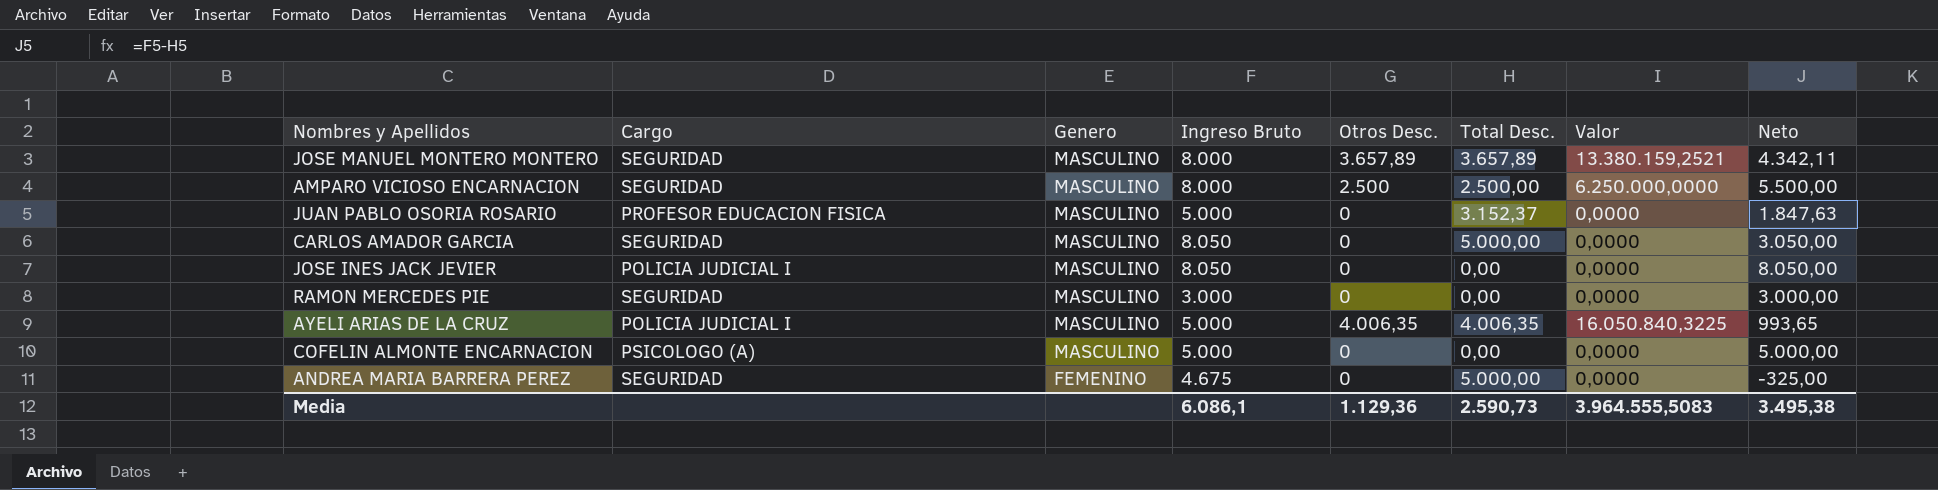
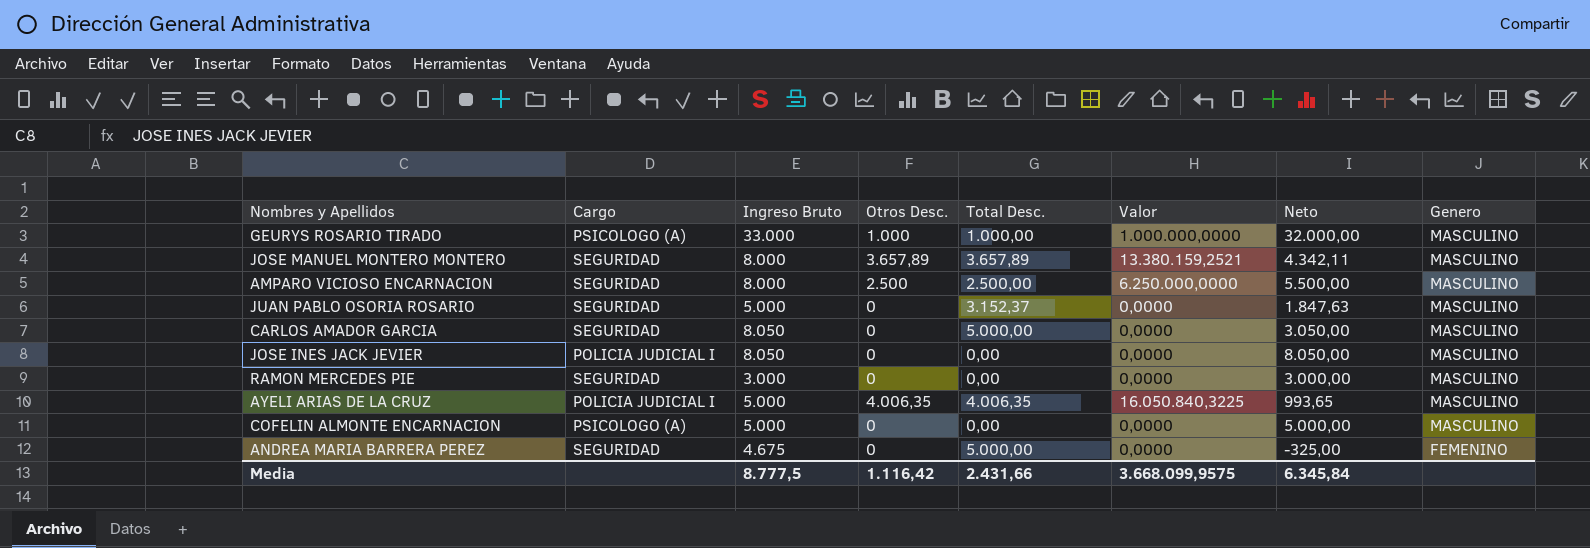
column Genero | position: 3 -> 8
row GEURYS ROSARIO TIRADO: none -> PSICOLOGO (A) | 33.000 | 1.000 | 1.000,00 | 1.000.000,0000 | 32.000,00 | MASCULINO
JUAN PABLO OSORIA ROSARIO | Cargo: PROFESOR EDUCACION FISICA -> SEGURIDAD
Media | Ingreso Bruto: 6.086,1 -> 8.777,5
Media | Otros Desc.: 1.129,36 -> 1.116,42
Media | Total Desc.: 2.590,73 -> 2.431,66
Media | Valor: 3.964.555,5083 -> 3.668.099,9575
Media | Neto: 3.495,38 -> 6.345,84

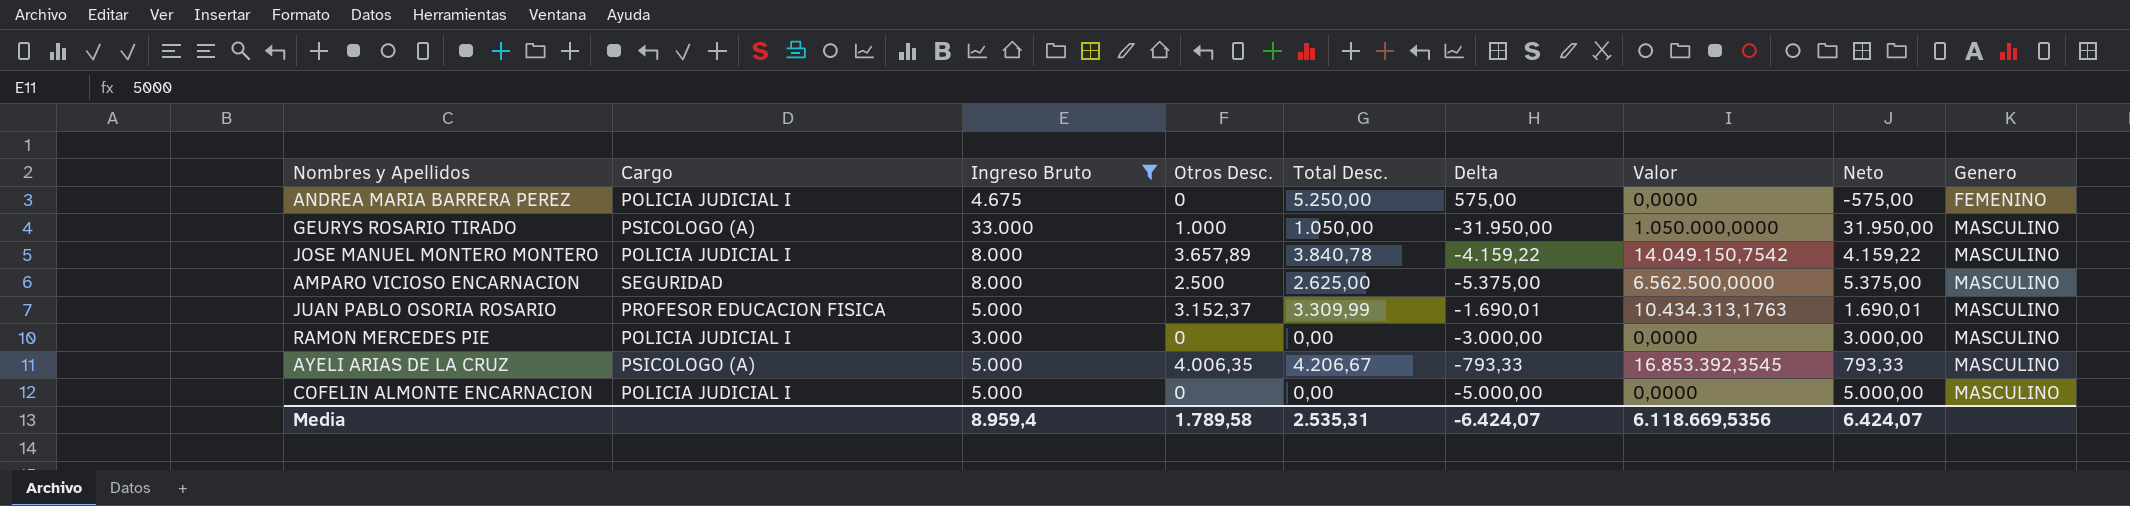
filter: none -> Ingreso Bruto != 8.050
row order: Genero descending -> Genero ascending
column Delta | formula: none -> [Total Desc.] - [Ingreso Bruto]
ANDREA MARIA BARRERA PEREZ | Cargo: SEGURIDAD -> POLICIA JUDICIAL I
ANDREA MARIA BARRERA PEREZ | Total Desc.: 5.000,00 -> 5.250,00
ANDREA MARIA BARRERA PEREZ | Neto: -325,00 -> -575,00
GEURYS ROSARIO TIRADO | Total Desc.: 1.000,00 -> 1.050,00
GEURYS ROSARIO TIRADO | Valor: 1.000.000,0000 -> 1.050.000,0000
GEURYS ROSARIO TIRADO | Neto: 32.000,00 -> 31.950,00
JOSE MANUEL MONTERO MONTERO | Cargo: SEGURIDAD -> POLICIA JUDICIAL I
JOSE MANUEL MONTERO MONTERO | Total Desc.: 3.657,89 -> 3.840,78
JOSE MANUEL MONTERO MONTERO | Valor: 13.380.159,2521 -> 14.049.150,7542
JOSE MANUEL MONTERO MONTERO | Neto: 4.342,11 -> 4.159,22
AMPARO VICIOSO ENCARNACION | Total Desc.: 2.500,00 -> 2.625,00
AMPARO VICIOSO ENCARNACION | Valor: 6.250.000,0000 -> 6.562.500,0000
AMPARO VICIOSO ENCARNACION | Neto: 5.500,00 -> 5.375,00
JUAN PABLO OSORIA ROSARIO | Cargo: SEGURIDAD -> PROFESOR EDUCACION FISICA
JUAN PABLO OSORIA ROSARIO | Otros Desc.: 0 -> 3.152,37
JUAN PABLO OSORIA ROSARIO | Total Desc.: 3.152,37 -> 3.309,99
JUAN PABLO OSORIA ROSARIO | Valor: 0,0000 -> 10.434.313,1763
JUAN PABLO OSORIA ROSARIO | Neto: 1.847,63 -> 1.690,01
RAMON MERCEDES PIE | Cargo: SEGURIDAD -> POLICIA JUDICIAL I
AYELI ARIAS DE LA CRUZ | Cargo: POLICIA JUDICIAL I -> PSICOLOGO (A)
AYELI ARIAS DE LA CRUZ | Total Desc.: 4.006,35 -> 4.206,67
AYELI ARIAS DE LA CRUZ | Valor: 16.050.840,3225 -> 16.853.392,3545
AYELI ARIAS DE LA CRUZ | Neto: 993,65 -> 793,33
COFELIN ALMONTE ENCARNACION | Cargo: PSICOLOGO (A) -> POLICIA JUDICIAL I
Media | Ingreso Bruto: 8.777,5 -> 8.959,4
Media | Otros Desc.: 1.116,42 -> 1.789,58
Media | Total Desc.: 2.431,66 -> 2.535,31
Media | Valor: 3.668.099,9575 -> 6.118.669,5356
Media | Neto: 6.345,84 -> 6.424,07

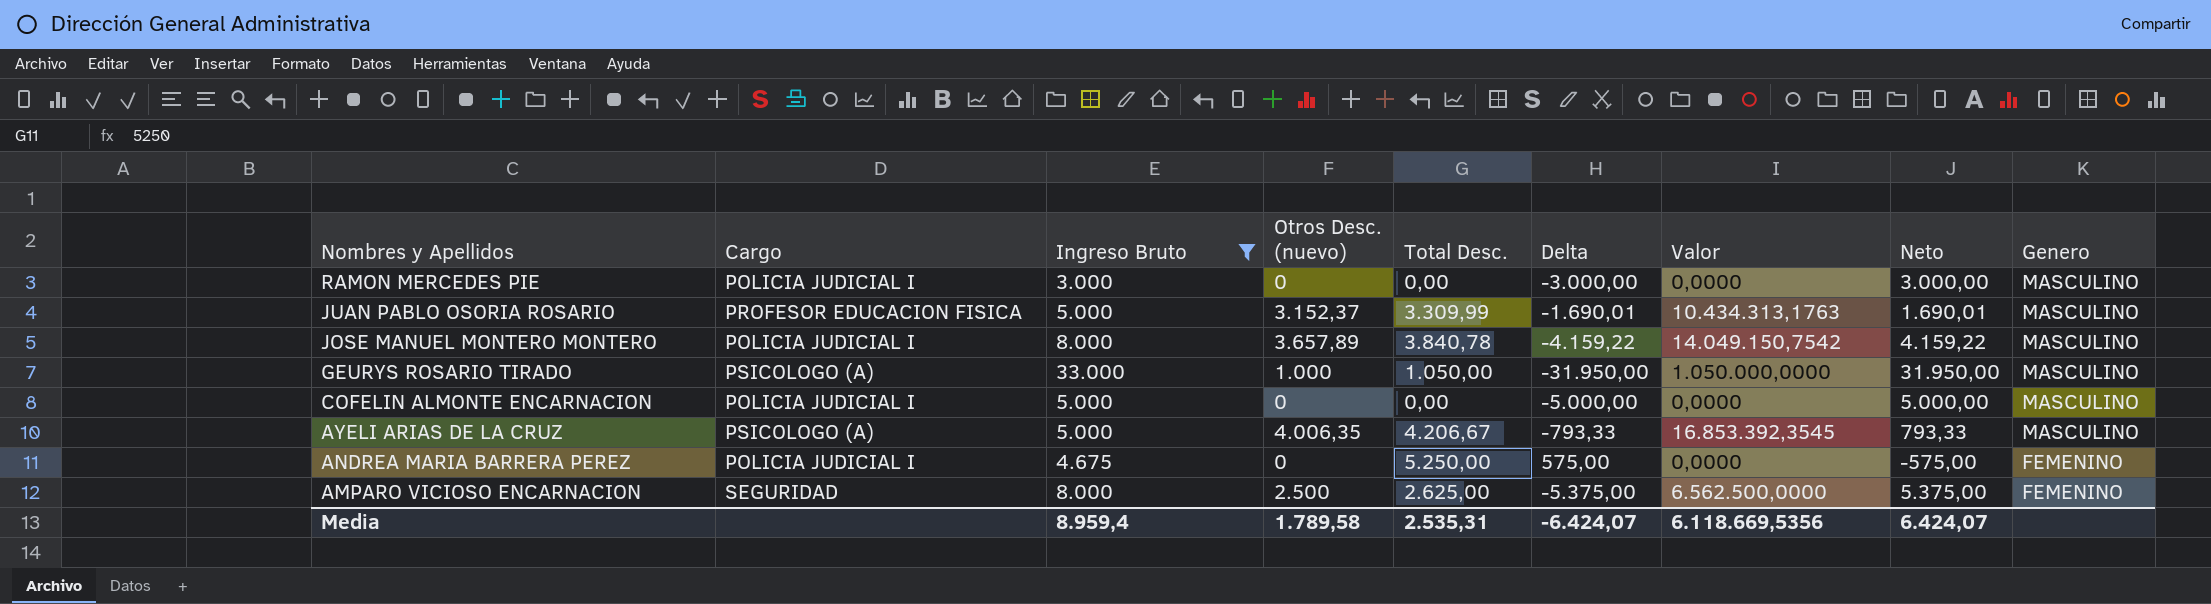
row order: Genero ascending -> Nombres y Apellidos descending
column name: Otros Desc. -> Otros Desc. (nuevo)
AMPARO VICIOSO ENCARNACION | Genero: MASCULINO -> FEMENINO

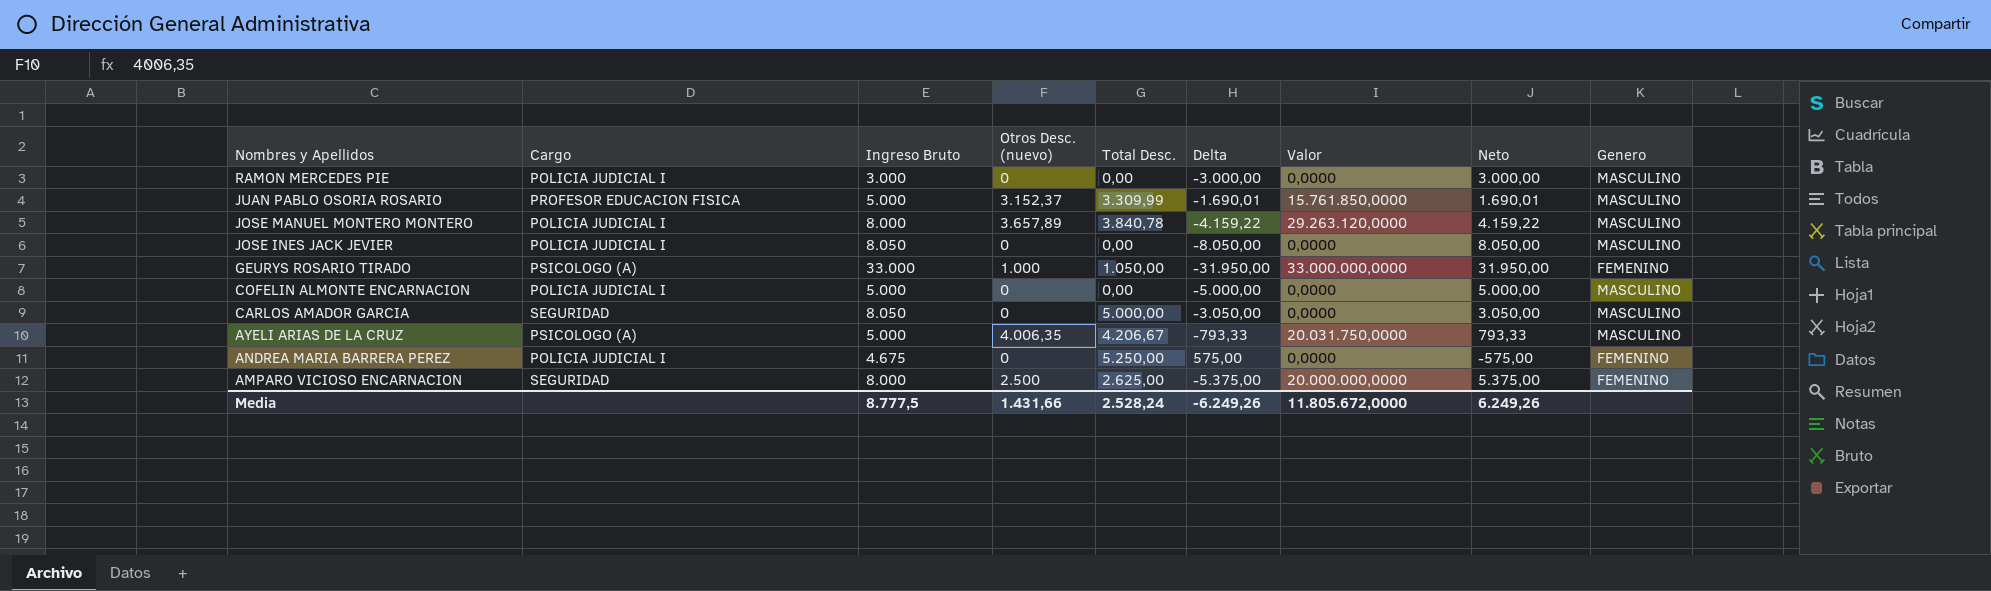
filter: Ingreso Bruto != 8.050 -> none
column Valor | formula: [Otros Desc. (nuevo)] * [Total Desc.] -> [Ingreso Bruto] * [Otros Desc. (nuevo)]
GEURYS ROSARIO TIRADO | Genero: MASCULINO -> FEMENINO
Media | Ingreso Bruto: 8.959,4 -> 8.777,5
Media | Otros Desc. (nuevo): 1.789,58 -> 1.431,66
Media | Total Desc.: 2.535,31 -> 2.528,24
Media | Delta: -6.424,07 -> -6.249,26
Media | Valor: 6.118.669,5356 -> 11.805.672,0000
Media | Neto: 6.424,07 -> 6.249,26

